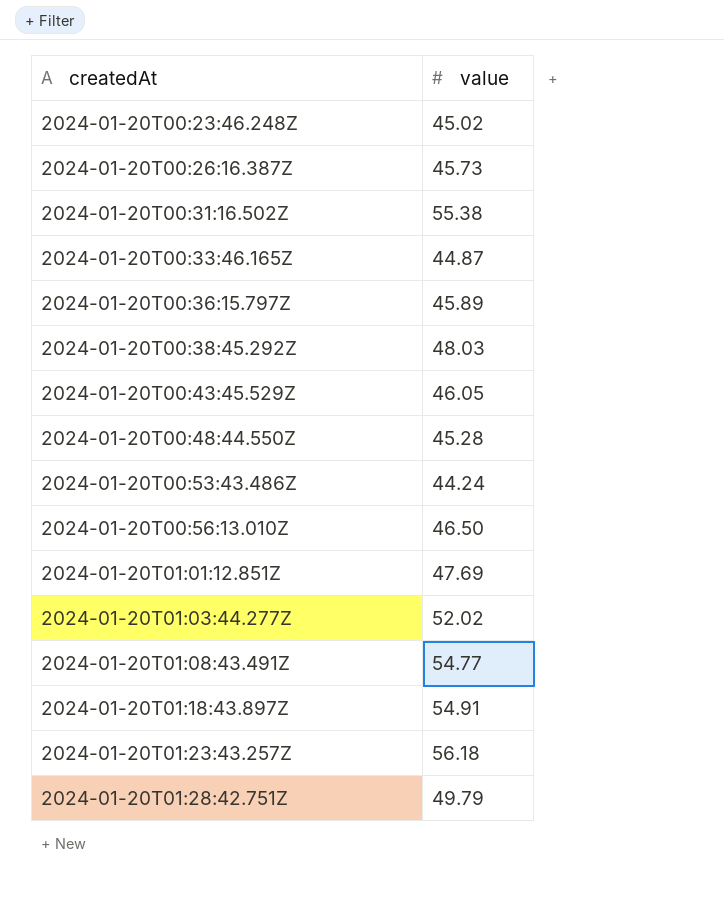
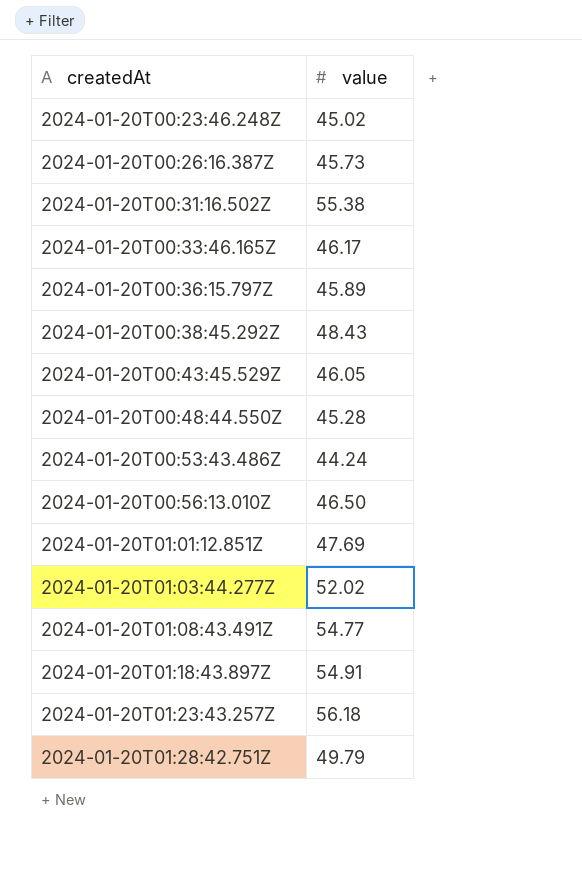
2024-01-20T00:33:46.165Z | value: 44.87 -> 46.17
2024-01-20T00:38:45.292Z | value: 48.03 -> 48.43

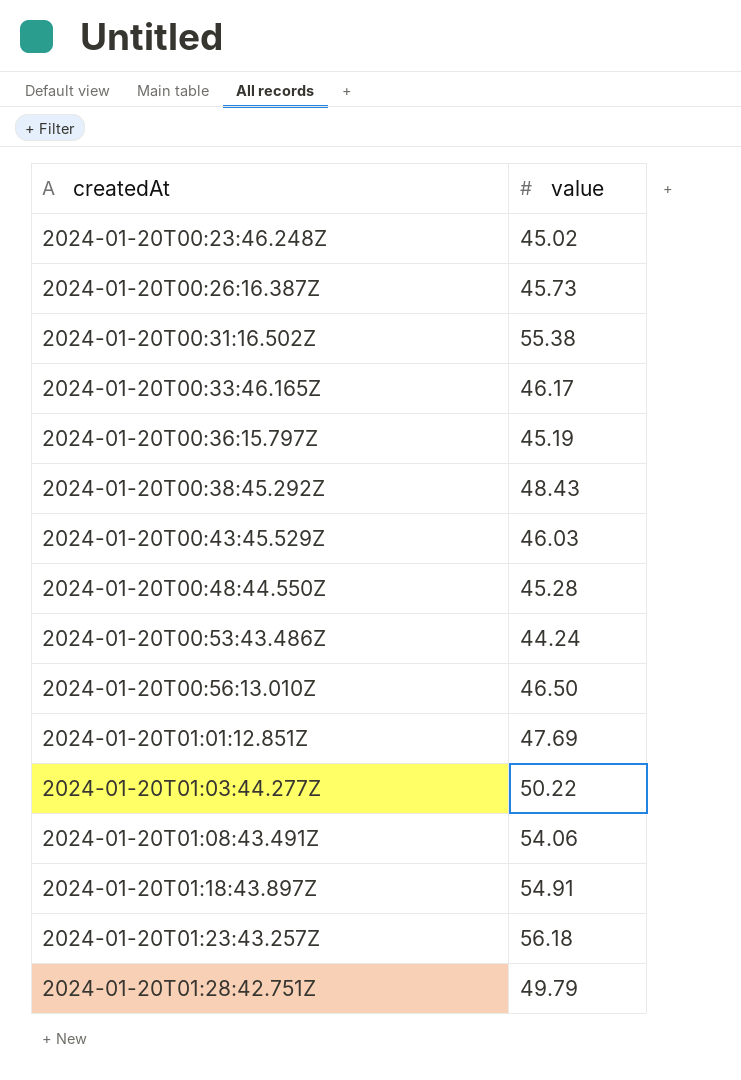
2024-01-20T00:36:15.797Z | value: 45.89 -> 45.19
2024-01-20T00:43:45.529Z | value: 46.05 -> 46.03
2024-01-20T01:03:44.277Z | value: 52.02 -> 50.22
2024-01-20T01:08:43.491Z | value: 54.77 -> 54.06

